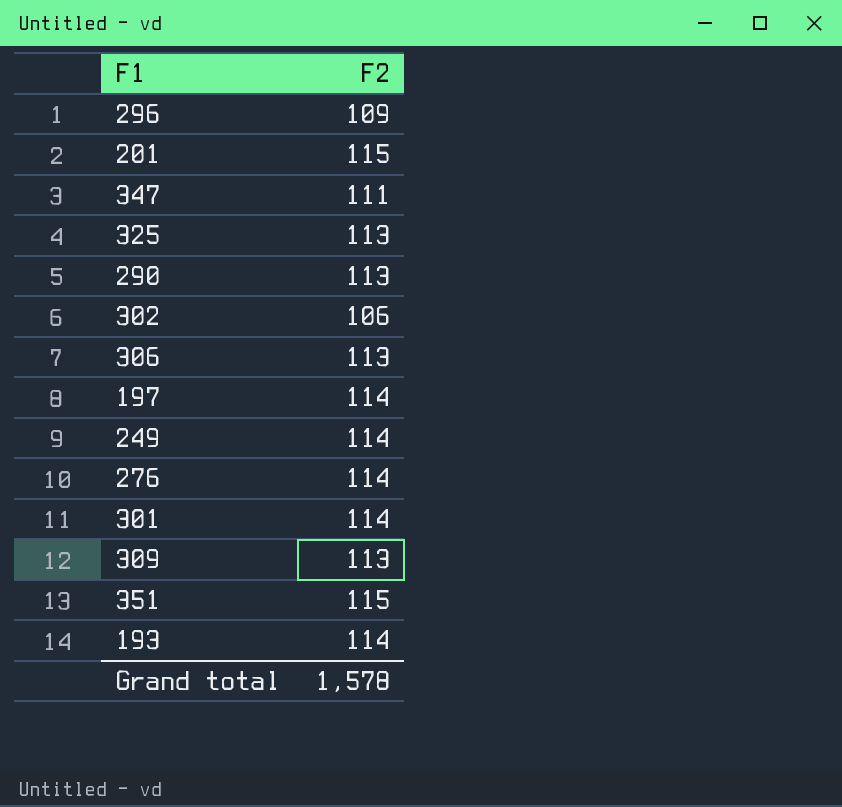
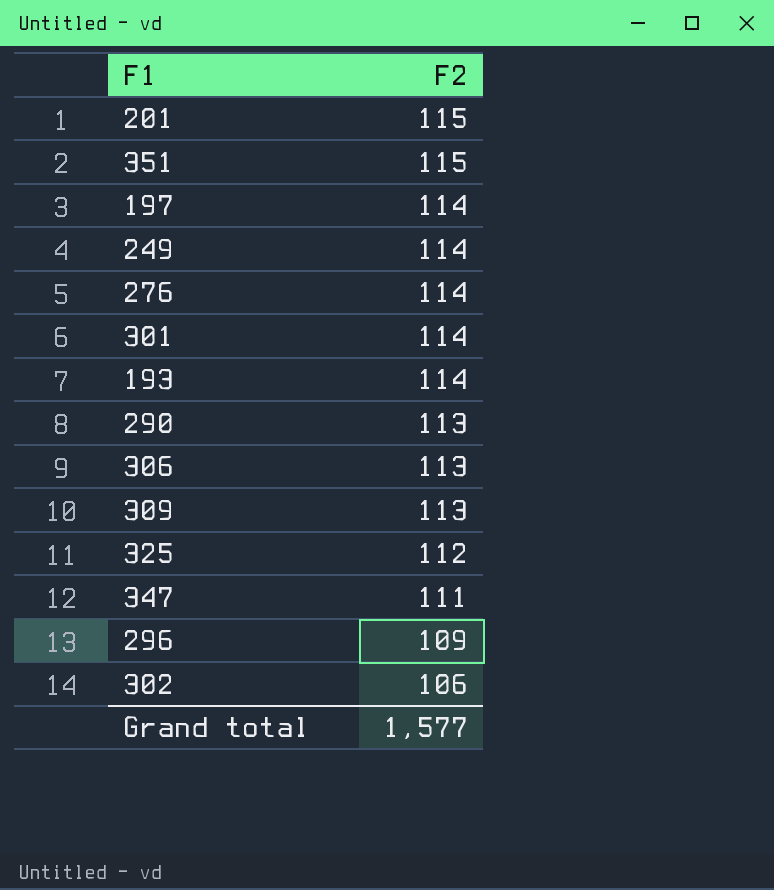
row order: none -> F2 descending
325 | F2: 113 -> 112
Grand total | F2: 1,578 -> 1,577

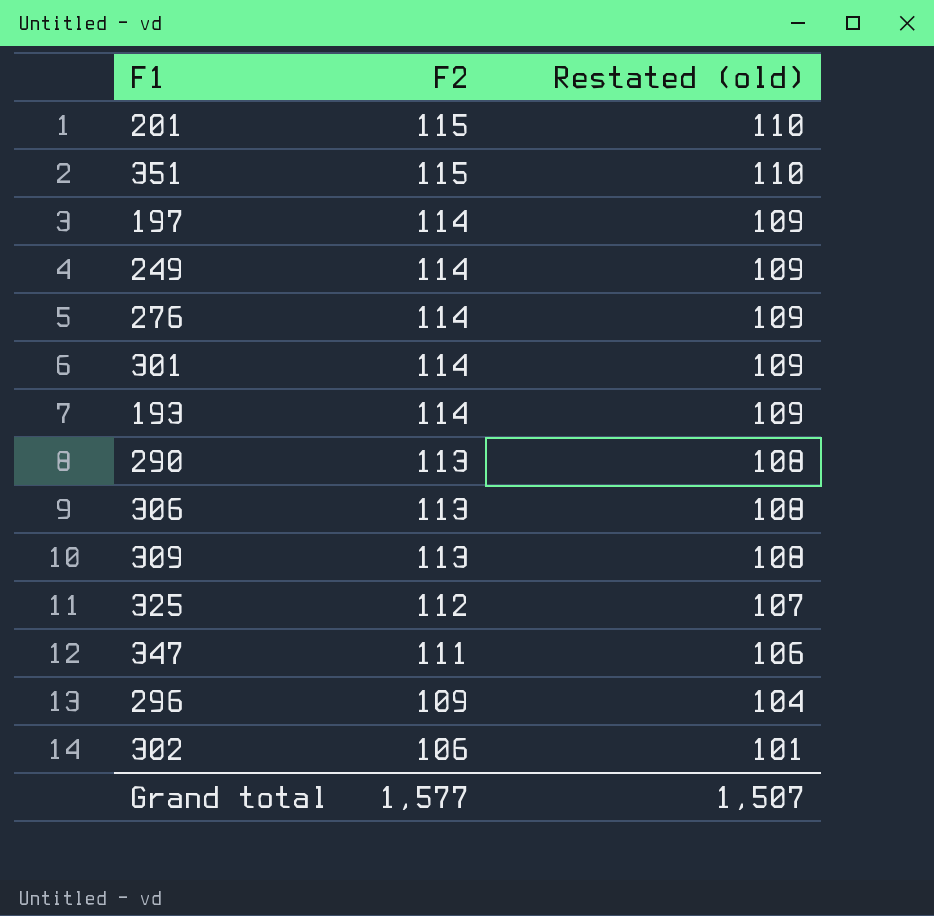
column Restated (old) | formula: none -> [F2] - 5

